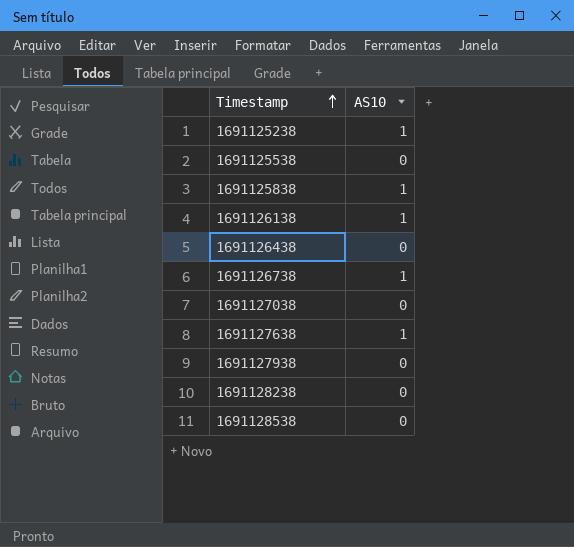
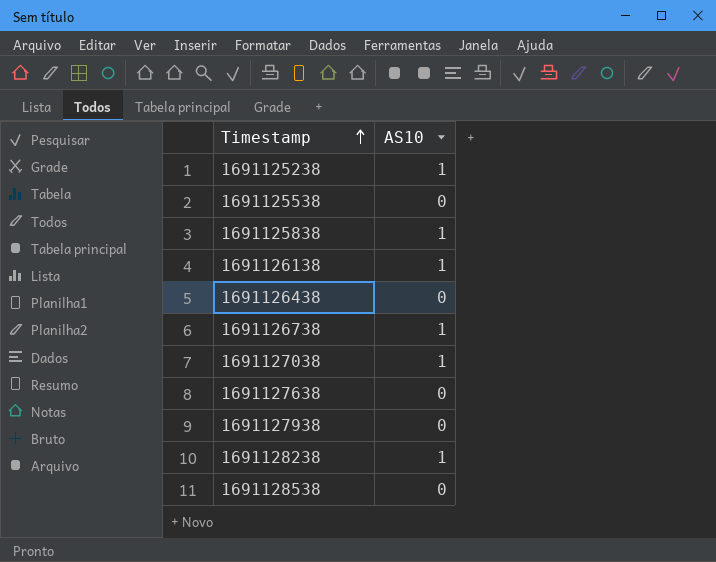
1691127038 | AS10: 0 -> 1
1691127638 | AS10: 1 -> 0
1691128238 | AS10: 0 -> 1

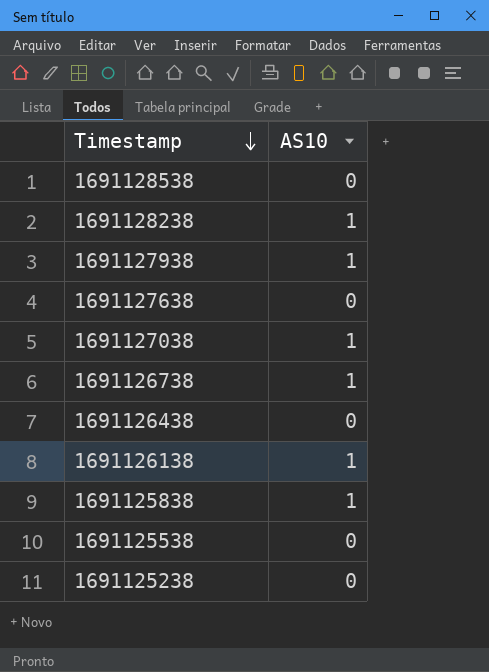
row order: Timestamp ascending -> Timestamp descending
1691127938 | AS10: 0 -> 1
1691125238 | AS10: 1 -> 0

